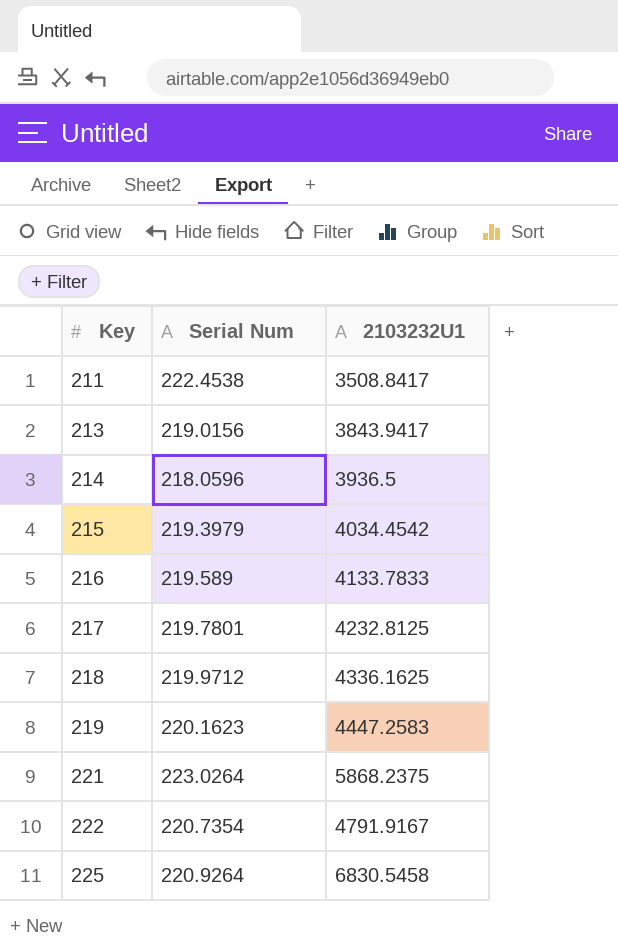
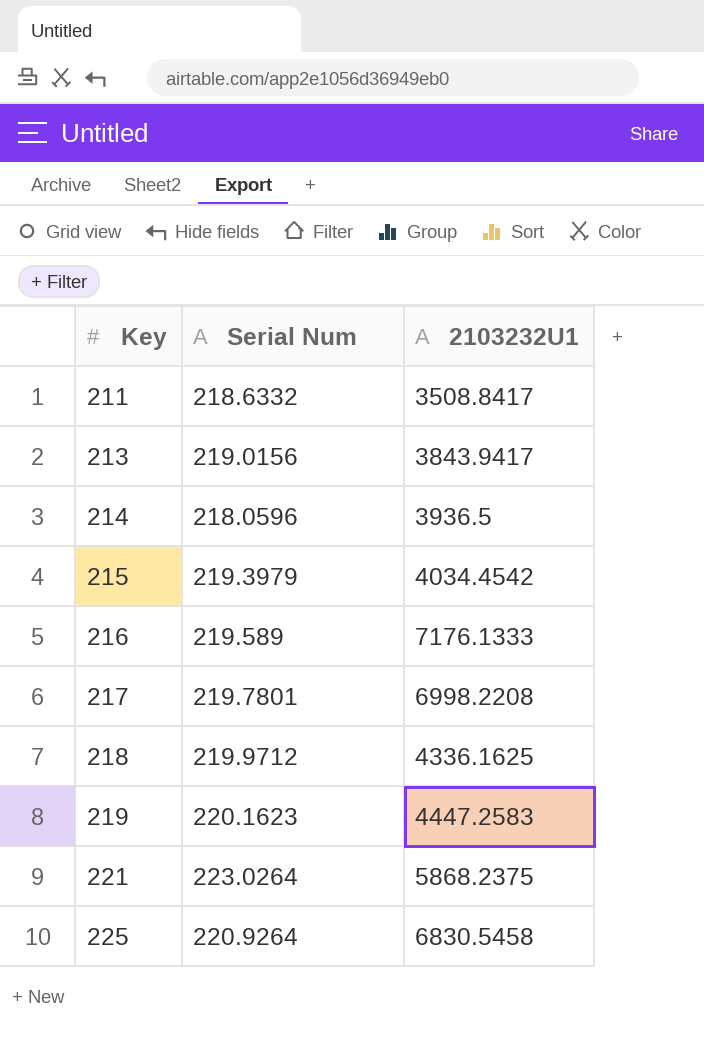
row 222: 220.7354 | 4791.9167 -> none
211 | Serial Num: 222.4538 -> 218.6332
216 | 2103232U1: 4133.7833 -> 7176.1333
217 | 2103232U1: 4232.8125 -> 6998.2208

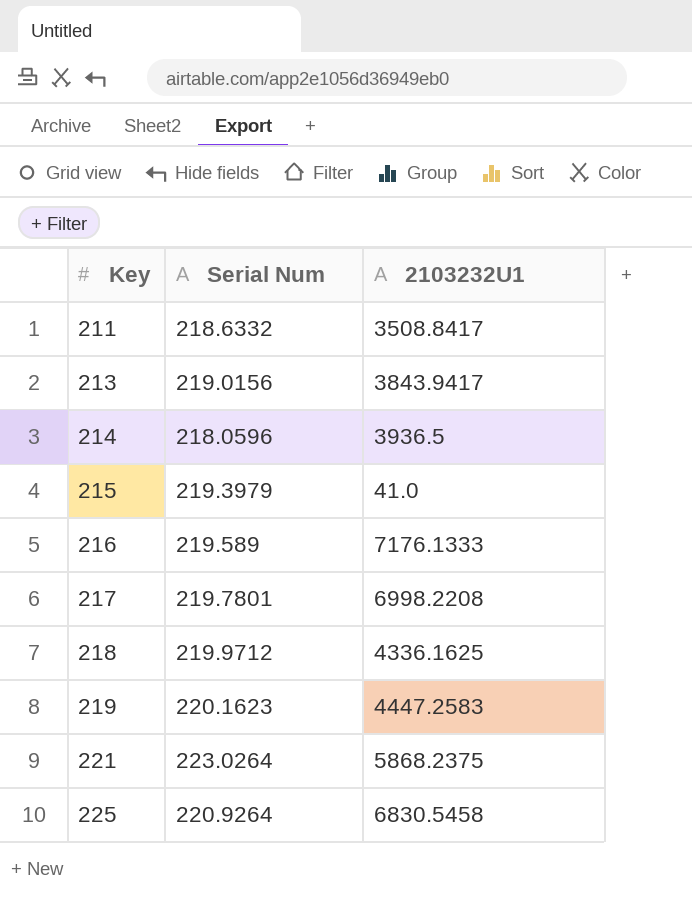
215 | 2103232U1: 4034.4542 -> 41.0

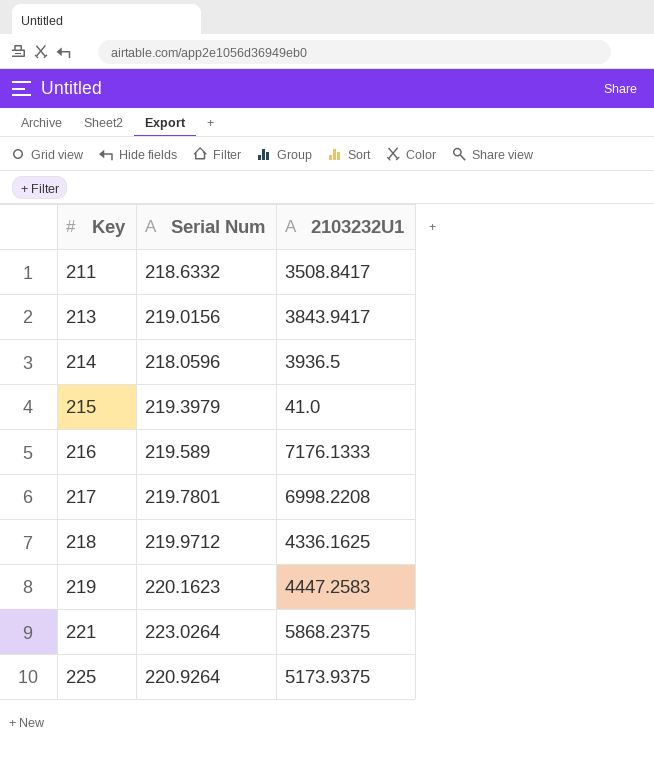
225 | 2103232U1: 6830.5458 -> 5173.9375

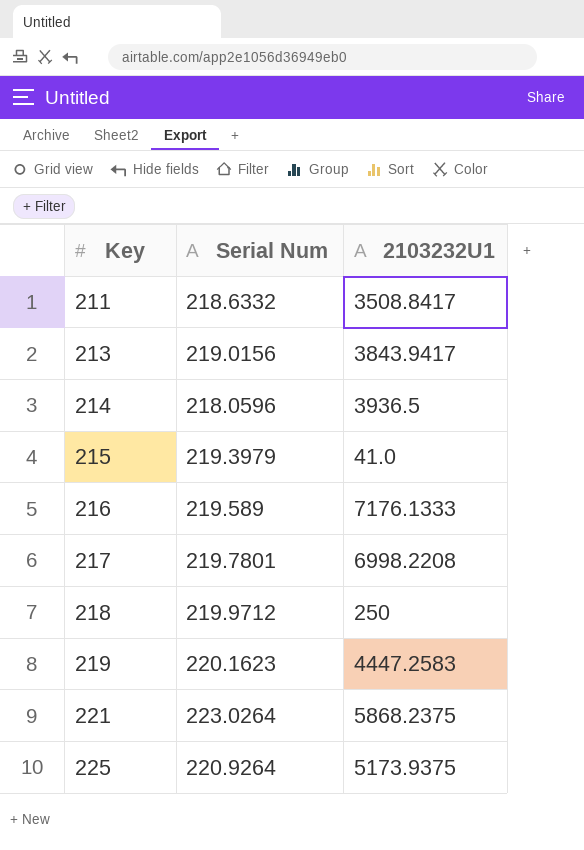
218 | 2103232U1: 4336.1625 -> 250

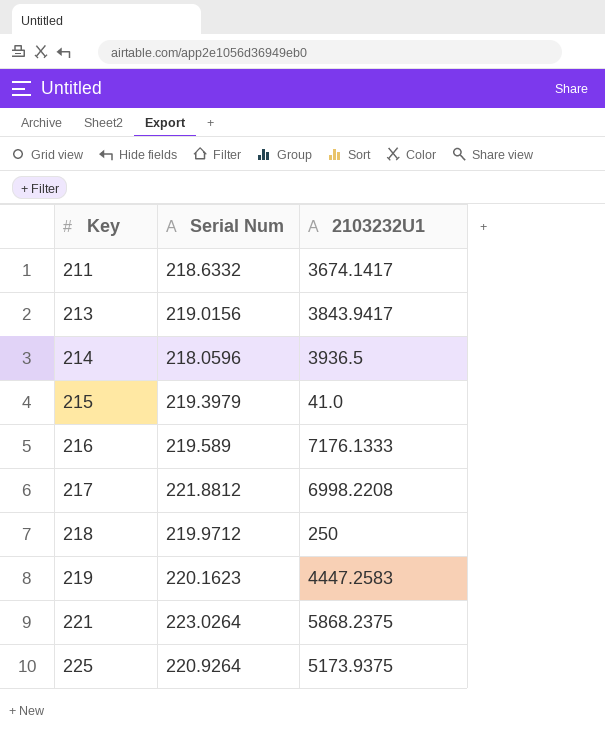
211 | 2103232U1: 3508.8417 -> 3674.1417
217 | Serial Num: 219.7801 -> 221.8812

